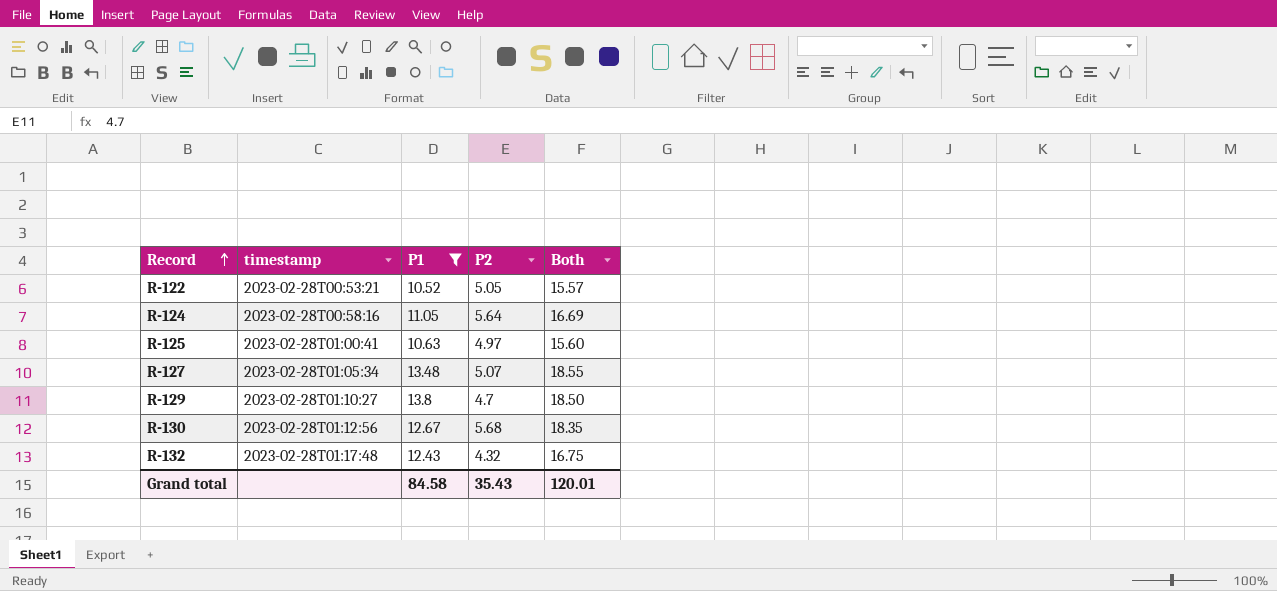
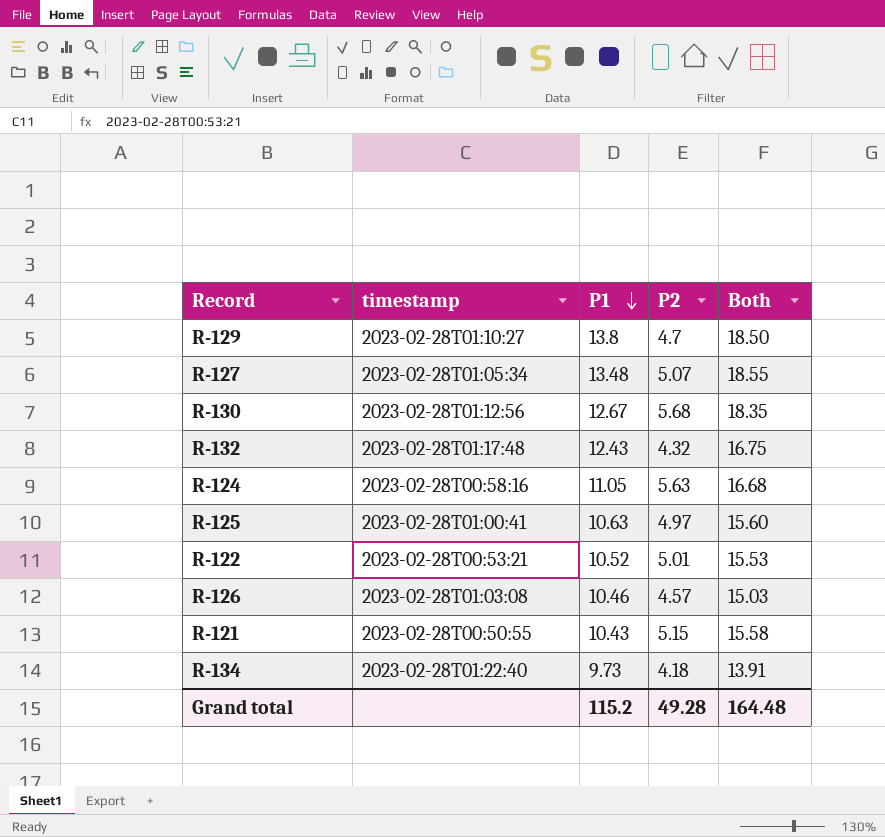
filter: P1 >= 10.52 -> none
row order: Record ascending -> P1 descending
R-124 | P2: 5.64 -> 5.63
R-124 | Both: 16.69 -> 16.68
R-122 | P2: 5.05 -> 5.01
R-122 | Both: 15.57 -> 15.53
Grand total | P1: 84.58 -> 115.2
Grand total | P2: 35.43 -> 49.28
Grand total | Both: 120.01 -> 164.48

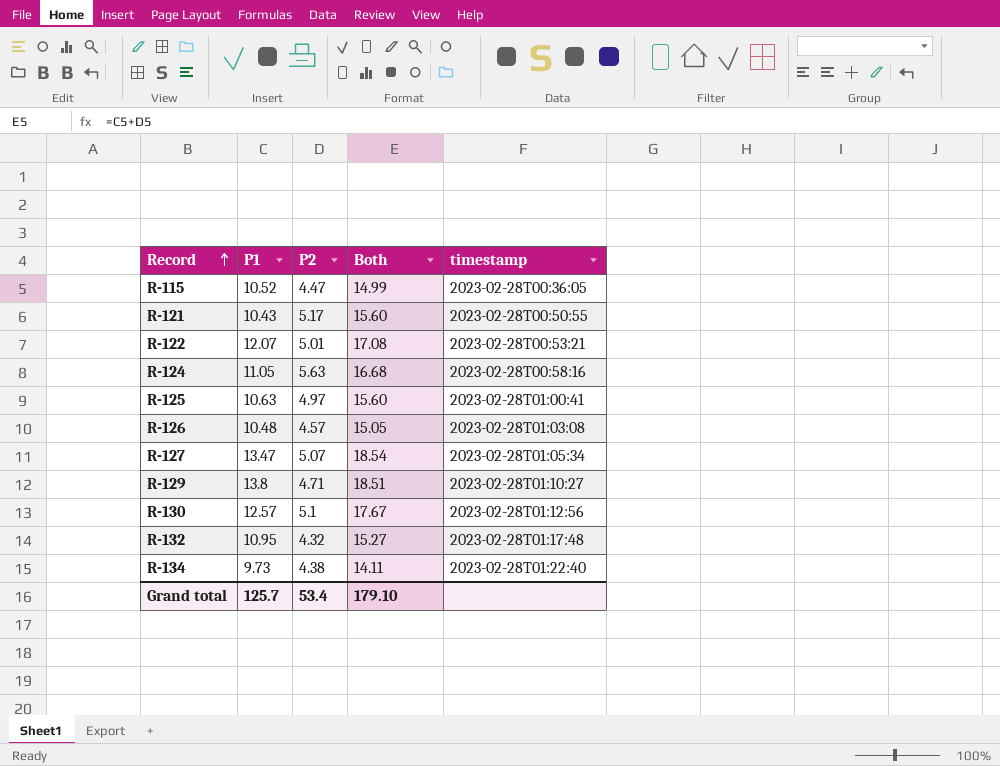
row order: P1 descending -> Record ascending
column timestamp | position: 2 -> 5
row R-115: none -> 10.52 | 4.47 | 14.99 | 2023-02-28T00:36:05
R-121 | P2: 5.15 -> 5.17
R-121 | Both: 15.58 -> 15.60
R-122 | P1: 10.52 -> 12.07
R-122 | Both: 15.53 -> 17.08
R-126 | P1: 10.46 -> 10.48
R-126 | Both: 15.03 -> 15.05
R-127 | P1: 13.48 -> 13.47
R-127 | Both: 18.55 -> 18.54
R-129 | P2: 4.7 -> 4.71
R-129 | Both: 18.50 -> 18.51
R-130 | P1: 12.67 -> 12.57
R-130 | P2: 5.68 -> 5.1
R-130 | Both: 18.35 -> 17.67
R-132 | P1: 12.43 -> 10.95
R-132 | Both: 16.75 -> 15.27
R-134 | P2: 4.18 -> 4.38
R-134 | Both: 13.91 -> 14.11
Grand total | P1: 115.2 -> 125.7
Grand total | P2: 49.28 -> 53.4
Grand total | Both: 164.48 -> 179.10

